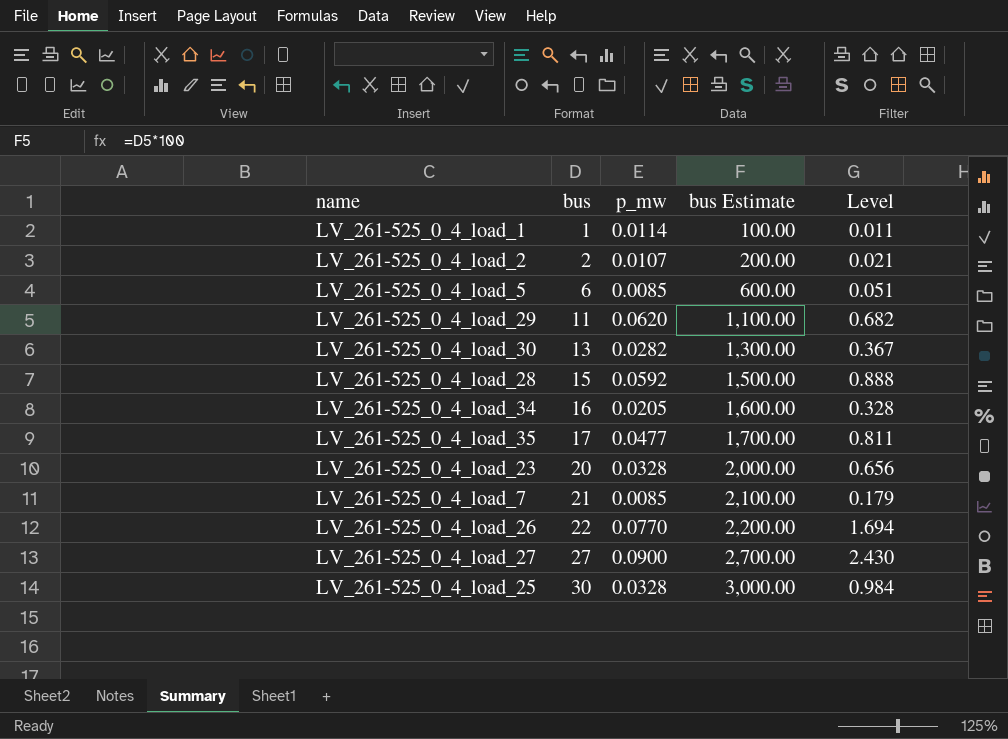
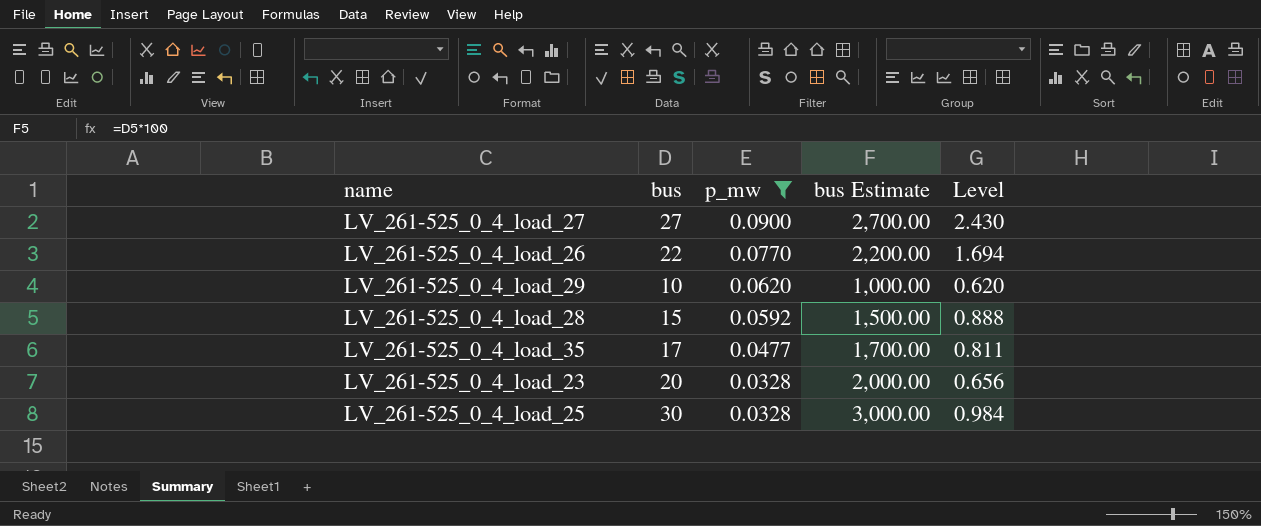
filter: none -> p_mw >= 0.0328
row order: bus ascending -> p_mw descending
LV_261-525_0_4_load_29 | bus: 11 -> 10
LV_261-525_0_4_load_29 | bus Estimate: 1,100.00 -> 1,000.00
LV_261-525_0_4_load_29 | Level: 0.682 -> 0.620

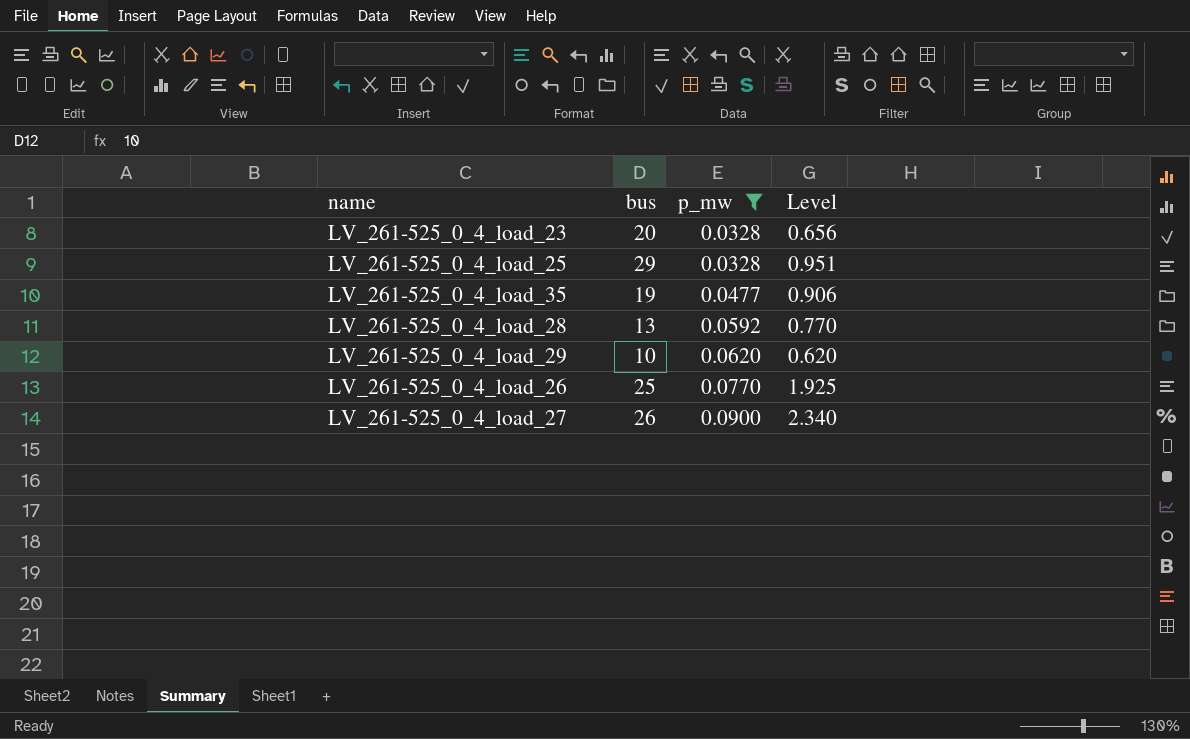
row order: p_mw descending -> p_mw ascending
column bus Estimate | formula: [bus] * 100 -> none
LV_261-525_0_4_load_25 | bus: 30 -> 29
LV_261-525_0_4_load_25 | Level: 0.984 -> 0.951
LV_261-525_0_4_load_35 | bus: 17 -> 19
LV_261-525_0_4_load_35 | Level: 0.811 -> 0.906
LV_261-525_0_4_load_28 | bus: 15 -> 13
LV_261-525_0_4_load_28 | Level: 0.888 -> 0.770
LV_261-525_0_4_load_26 | bus: 22 -> 25
LV_261-525_0_4_load_26 | Level: 1.694 -> 1.925
LV_261-525_0_4_load_27 | bus: 27 -> 26
LV_261-525_0_4_load_27 | Level: 2.430 -> 2.340

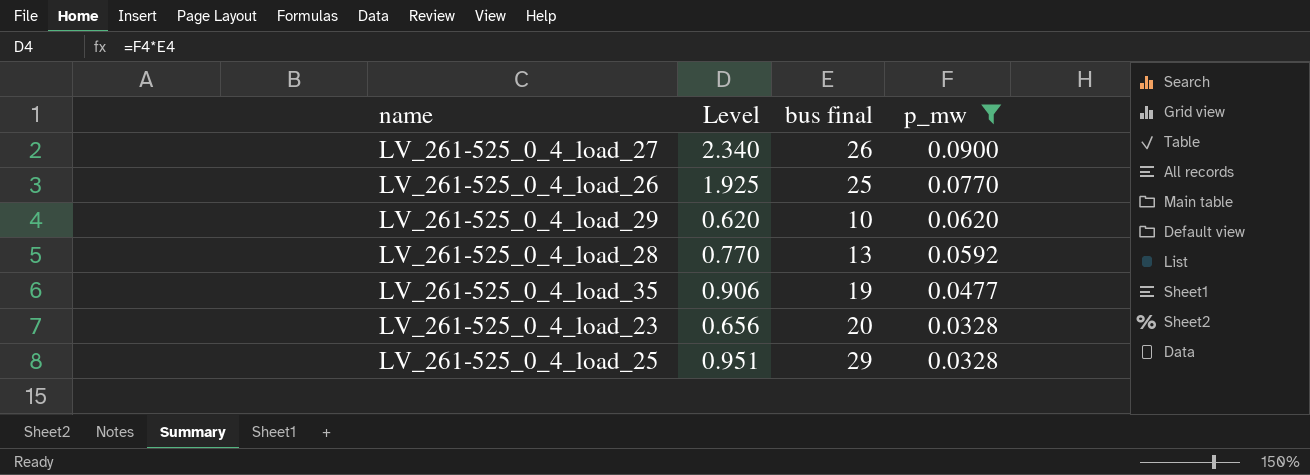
row order: p_mw ascending -> p_mw descending
column Level | position: 4 -> 2
column name: bus -> bus final

